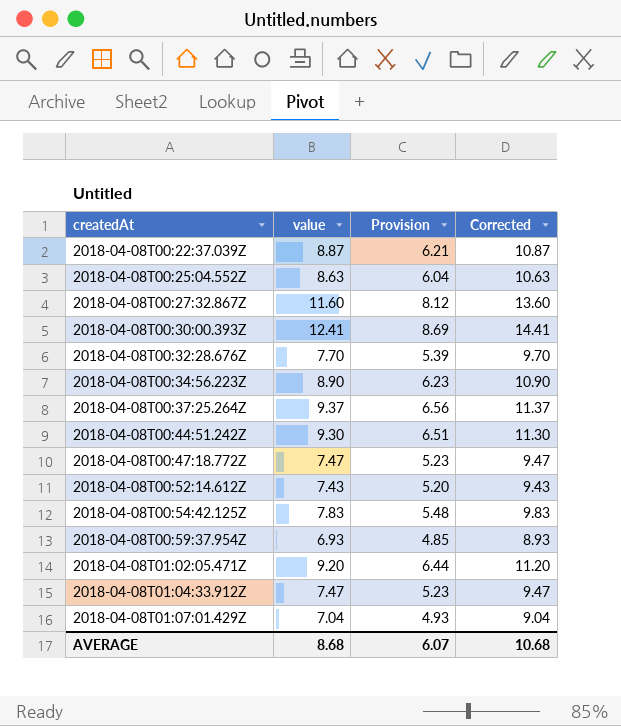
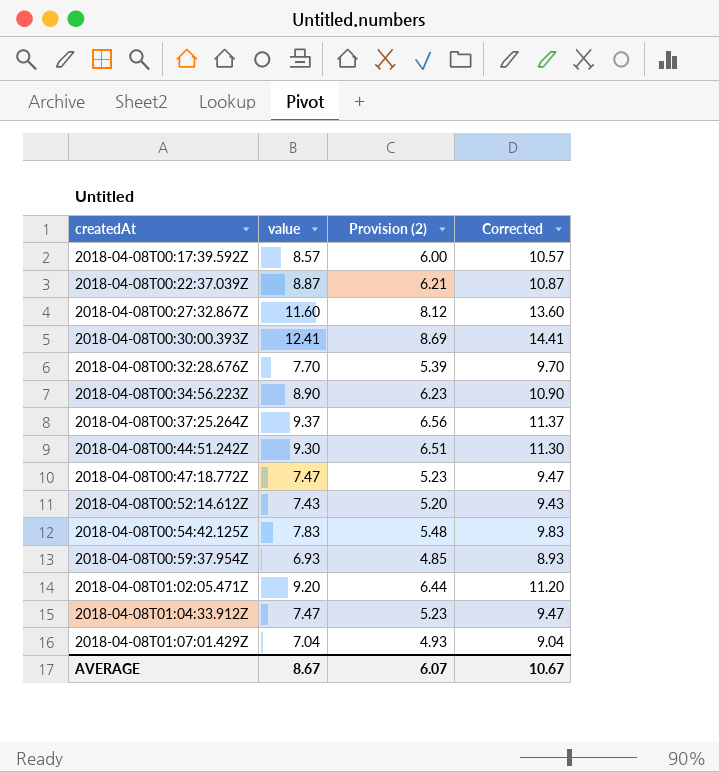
column name: Provision -> Provision (2)
row 2018-04-08T00:25:04.552Z: 8.63 | 6.04 | 10.63 -> none
row 2018-04-08T00:17:39.592Z: none -> 8.57 | 6.00 | 10.57
AVERAGE | value: 8.68 -> 8.67
AVERAGE | Corrected: 10.68 -> 10.67

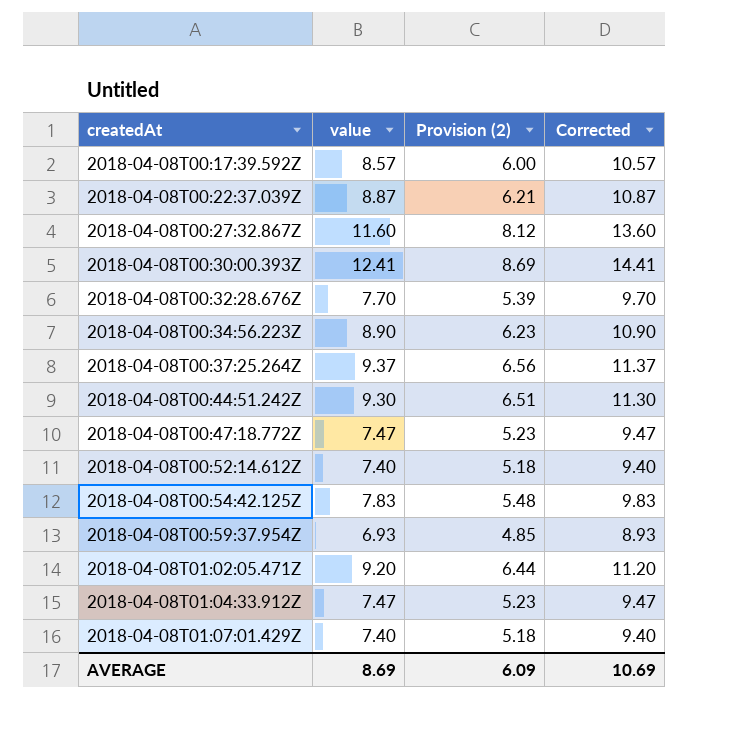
2018-04-08T00:52:14.612Z | value: 7.43 -> 7.40
2018-04-08T00:52:14.612Z | Provision (2): 5.20 -> 5.18
2018-04-08T00:52:14.612Z | Corrected: 9.43 -> 9.40
2018-04-08T01:07:01.429Z | value: 7.04 -> 7.40
2018-04-08T01:07:01.429Z | Provision (2): 4.93 -> 5.18
2018-04-08T01:07:01.429Z | Corrected: 9.04 -> 9.40
AVERAGE | value: 8.67 -> 8.69
AVERAGE | Provision (2): 6.07 -> 6.09
AVERAGE | Corrected: 10.67 -> 10.69

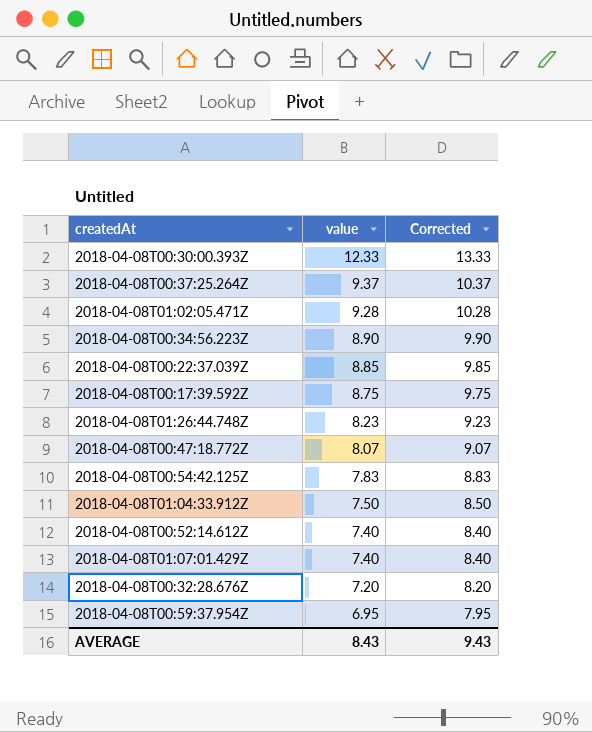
row order: createdAt ascending -> value descending
column Provision (2) | formula: [value] * 0.7 -> none
column Corrected | formula: [value] + 2 -> [value] + 1
row 2018-04-08T00:27:32.867Z: 11.60 | 8.12 | 13.60 -> none
row 2018-04-08T00:44:51.242Z: 9.30 | 6.51 | 11.30 -> none
2018-04-08T00:30:00.393Z | value: 12.41 -> 12.33
2018-04-08T01:02:05.471Z | value: 9.20 -> 9.28
2018-04-08T00:22:37.039Z | value: 8.87 -> 8.85
2018-04-08T00:17:39.592Z | value: 8.57 -> 8.75
row 2018-04-08T01:26:44.748Z: none -> 8.23 | 9.23
2018-04-08T00:47:18.772Z | value: 7.47 -> 8.07
2018-04-08T01:04:33.912Z | value: 7.47 -> 7.50
2018-04-08T00:32:28.676Z | value: 7.70 -> 7.20
2018-04-08T00:59:37.954Z | value: 6.93 -> 6.95
AVERAGE | value: 8.69 -> 8.43
AVERAGE | Corrected: 10.69 -> 9.43

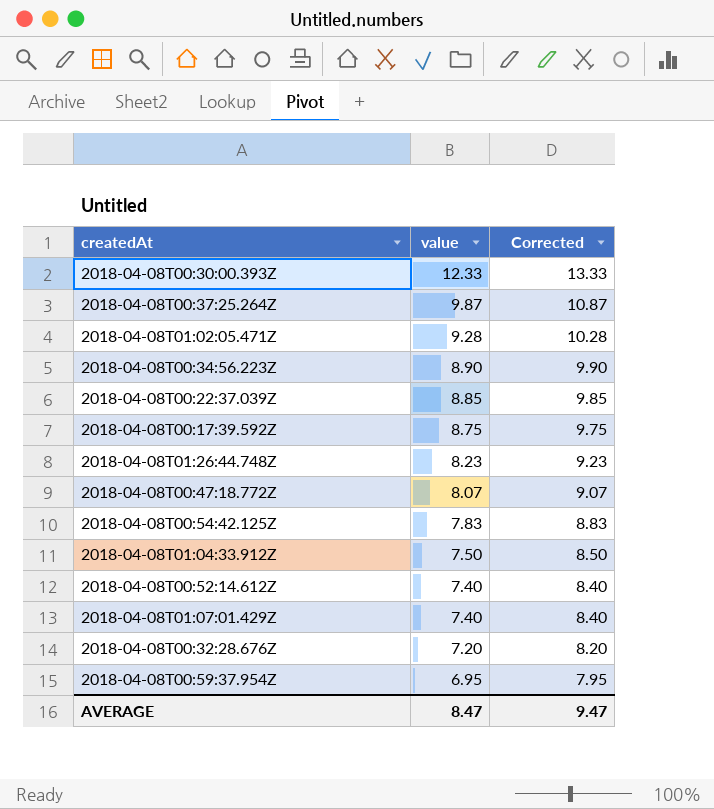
2018-04-08T00:37:25.264Z | value: 9.37 -> 9.87
2018-04-08T00:37:25.264Z | Corrected: 10.37 -> 10.87
AVERAGE | value: 8.43 -> 8.47
AVERAGE | Corrected: 9.43 -> 9.47

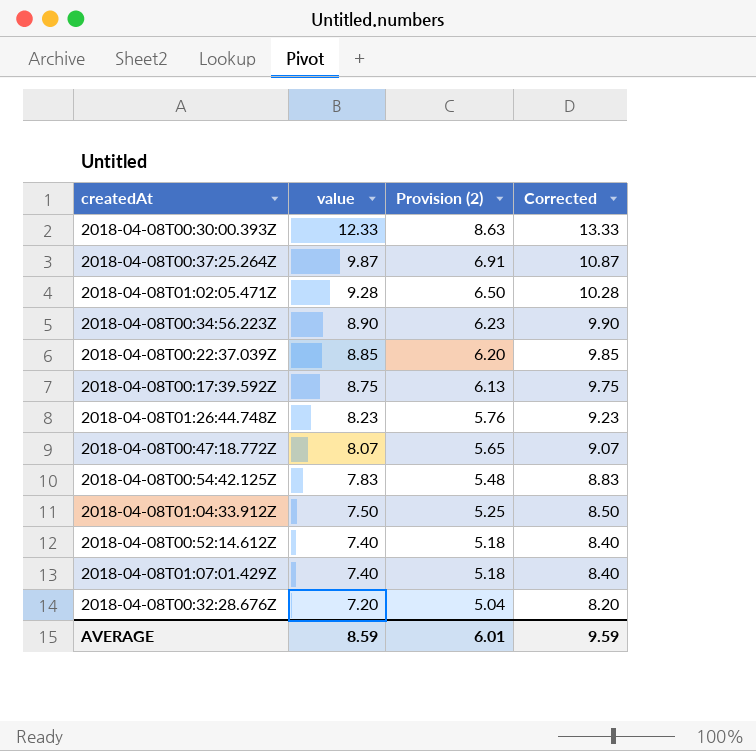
column Provision (2) | formula: none -> [value] * 0.7
row 2018-04-08T00:59:37.954Z: 6.95 | 7.95 -> none
AVERAGE | value: 8.47 -> 8.59
AVERAGE | Corrected: 9.47 -> 9.59

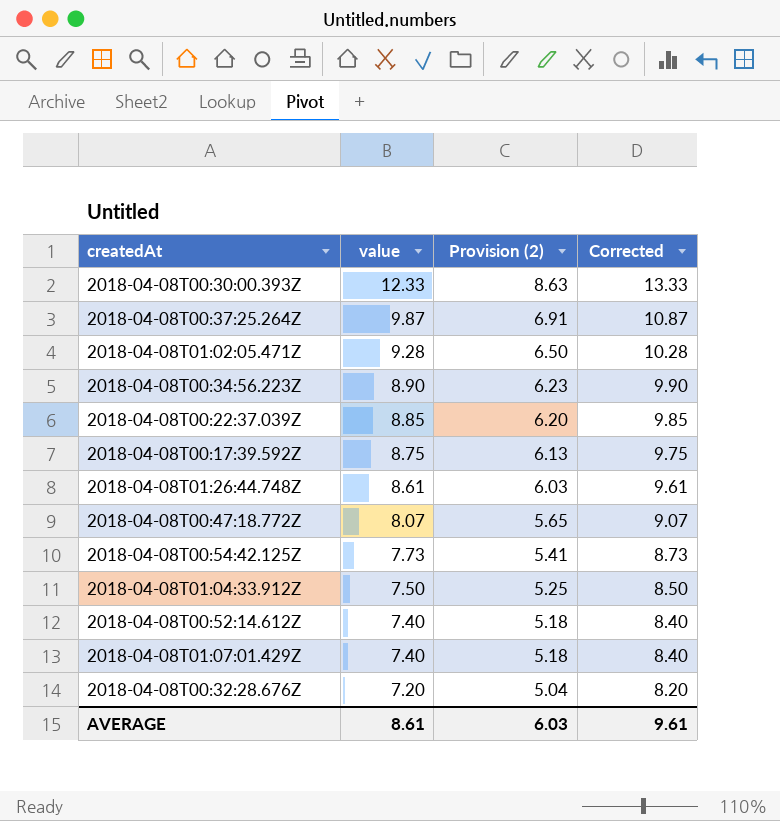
2018-04-08T01:26:44.748Z | value: 8.23 -> 8.61
2018-04-08T01:26:44.748Z | Provision (2): 5.76 -> 6.03
2018-04-08T01:26:44.748Z | Corrected: 9.23 -> 9.61
2018-04-08T00:54:42.125Z | value: 7.83 -> 7.73
2018-04-08T00:54:42.125Z | Provision (2): 5.48 -> 5.41
2018-04-08T00:54:42.125Z | Corrected: 8.83 -> 8.73
AVERAGE | value: 8.59 -> 8.61
AVERAGE | Provision (2): 6.01 -> 6.03
AVERAGE | Corrected: 9.59 -> 9.61

